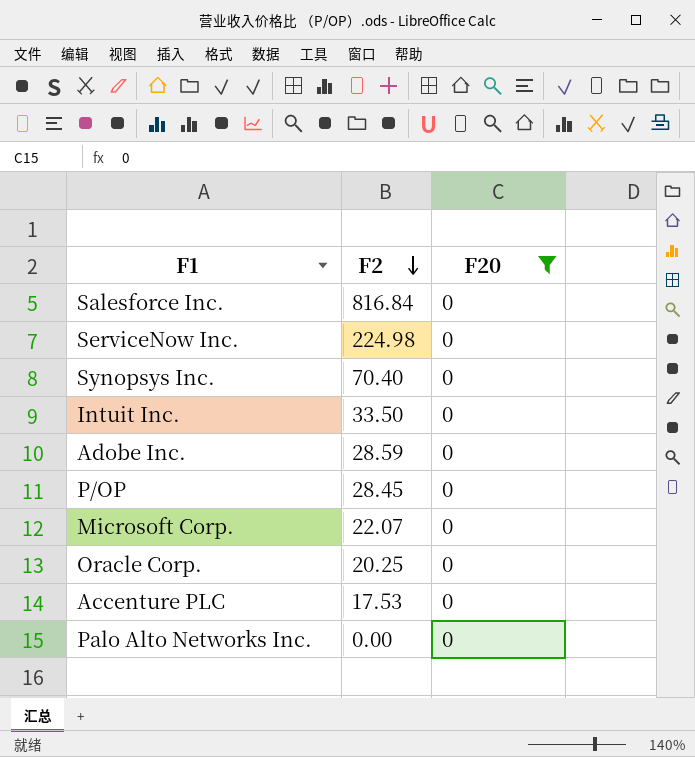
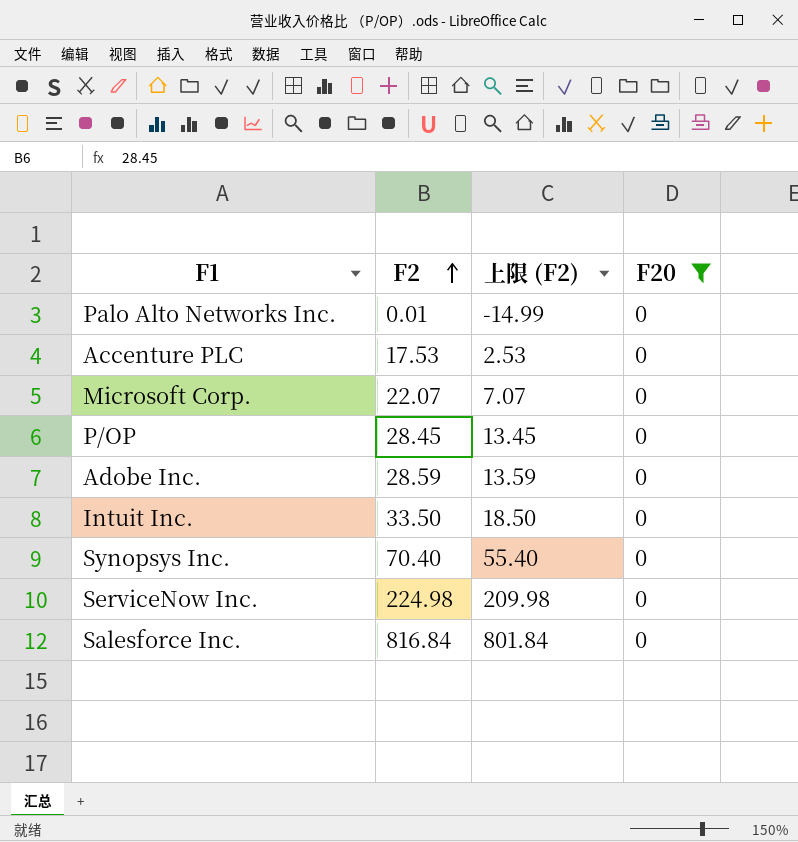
row order: F2 descending -> F2 ascending
column 上限 (F2) | formula: none -> [F2] - 15
row Oracle Corp.: 20.25 | 0 -> none
Palo Alto Networks Inc. | F2: 0.00 -> 0.01

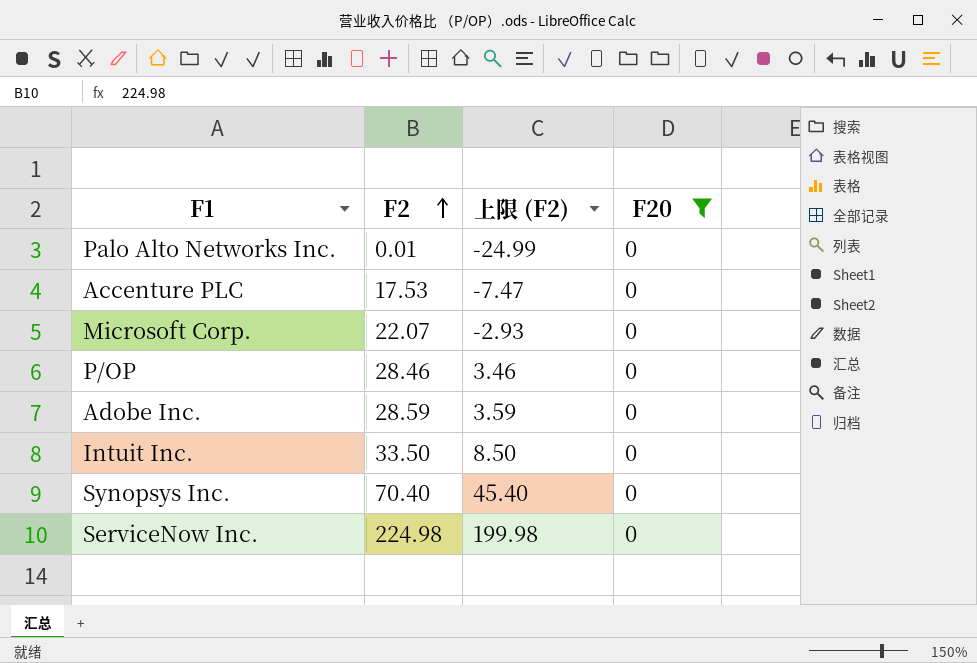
column 上限 (F2) | formula: [F2] - 15 -> [F2] - 25
row Salesforce Inc.: 816.84 | 801.84 | 0 -> none
P/OP | F2: 28.45 -> 28.46

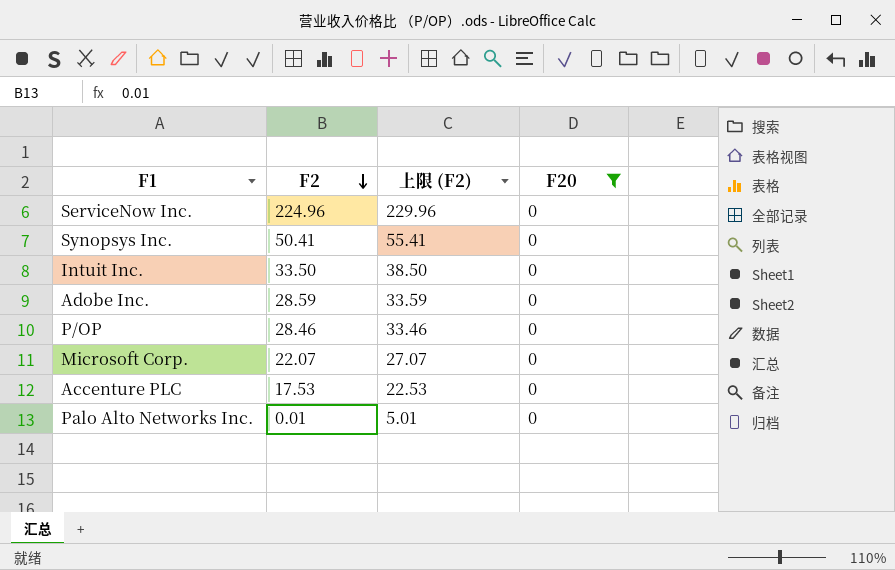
row order: F2 ascending -> F2 descending
column 上限 (F2) | formula: [F2] - 25 -> [F2] + 5
ServiceNow Inc. | F2: 224.98 -> 224.96
Synopsys Inc. | F2: 70.40 -> 50.41

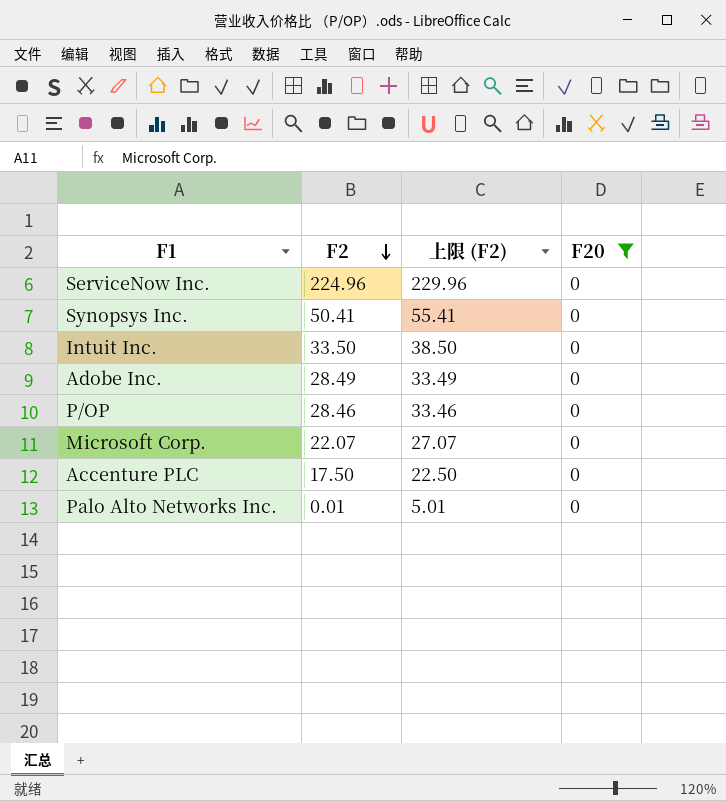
Adobe Inc. | F2: 28.59 -> 28.49
Adobe Inc. | 上限 (F2): 33.59 -> 33.49
Accenture PLC | F2: 17.53 -> 17.50
Accenture PLC | 上限 (F2): 22.53 -> 22.50

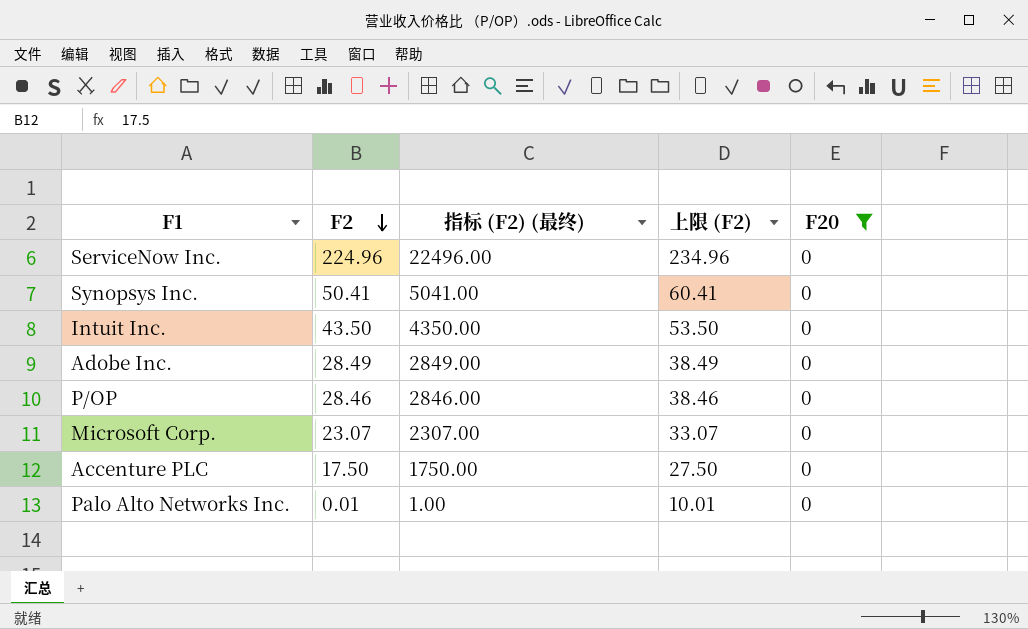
column 指标 (F2) (最终) | formula: none -> [F2] * 100
column 上限 (F2) | formula: [F2] + 5 -> [F2] + 10
Intuit Inc. | F2: 33.50 -> 43.50
Microsoft Corp. | F2: 22.07 -> 23.07

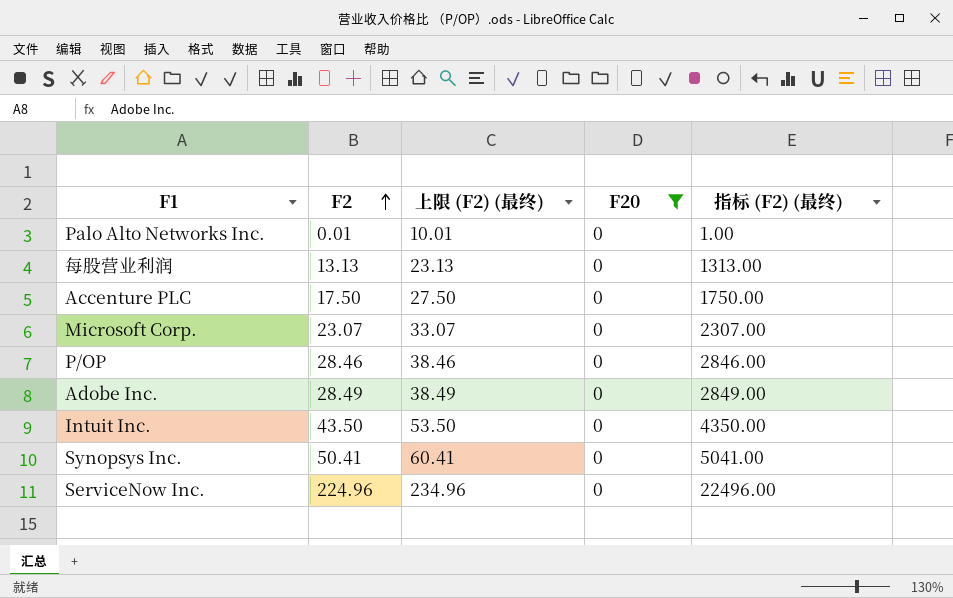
row order: F2 descending -> F2 ascending
column name: 上限 (F2) -> 上限 (F2) (最终)
column 指标 (F2) (最终) | position: 3 -> 5
row 每股营业利润: none -> 13.13 | 23.13 | 0 | 1313.00

